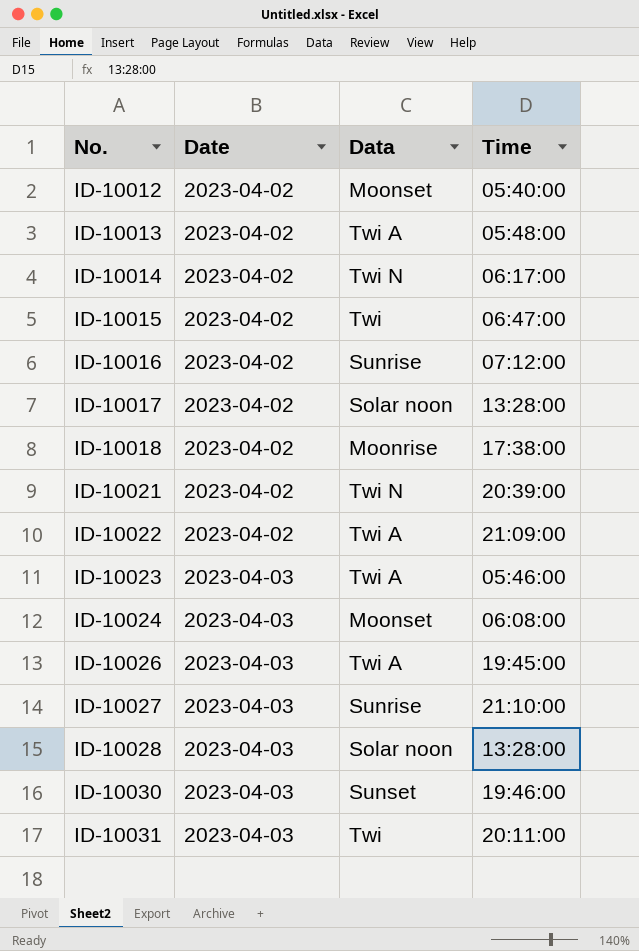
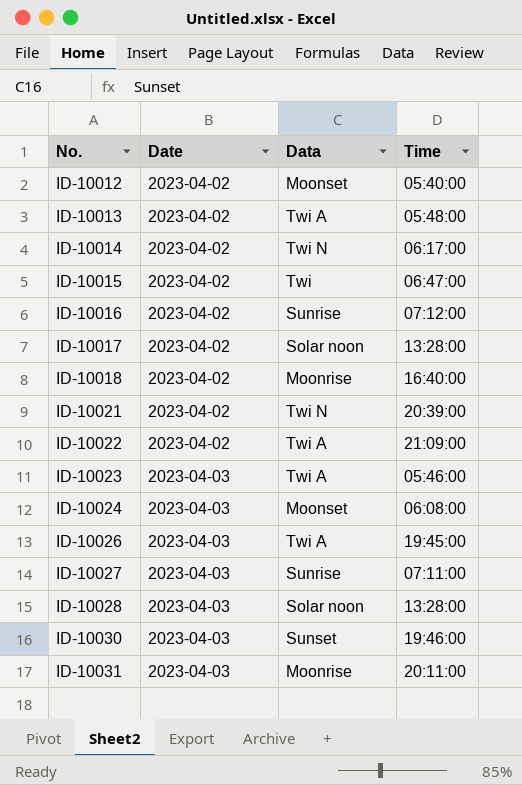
ID-10018 | Time: 17:38:00 -> 16:40:00
ID-10027 | Time: 21:10:00 -> 07:11:00
ID-10031 | Data: Twi -> Moonrise

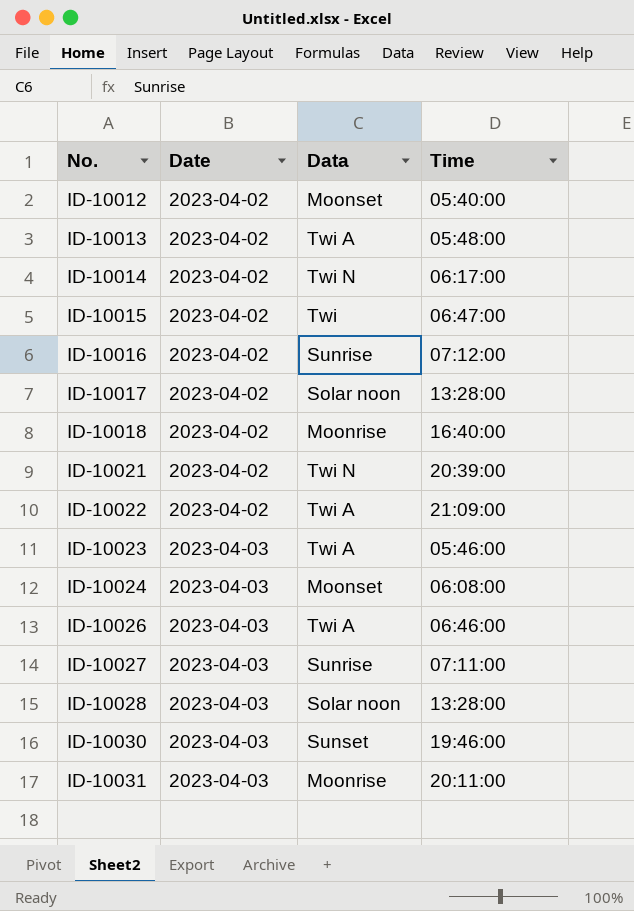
ID-10026 | Time: 19:45:00 -> 06:46:00

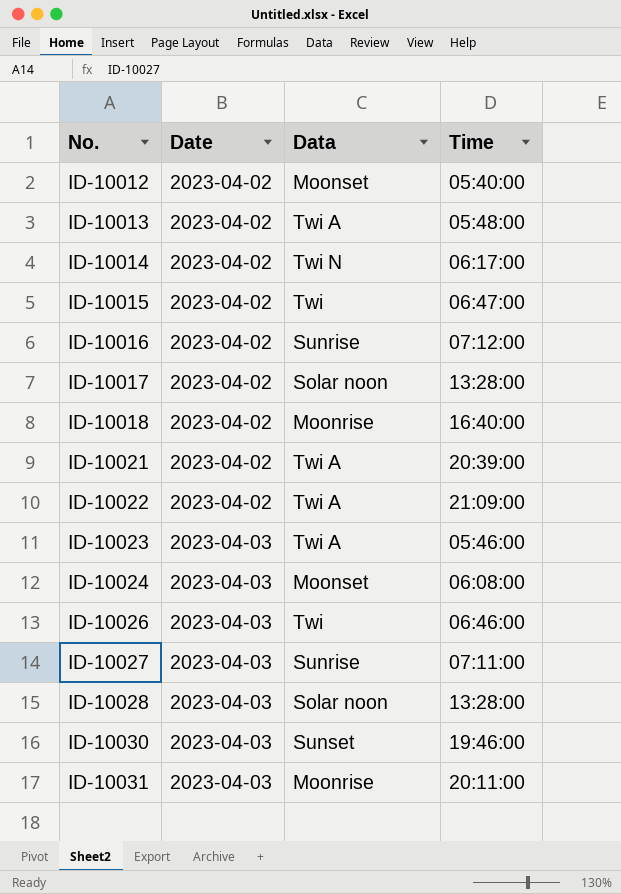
ID-10021 | Data: Twi N -> Twi A
ID-10026 | Data: Twi A -> Twi

